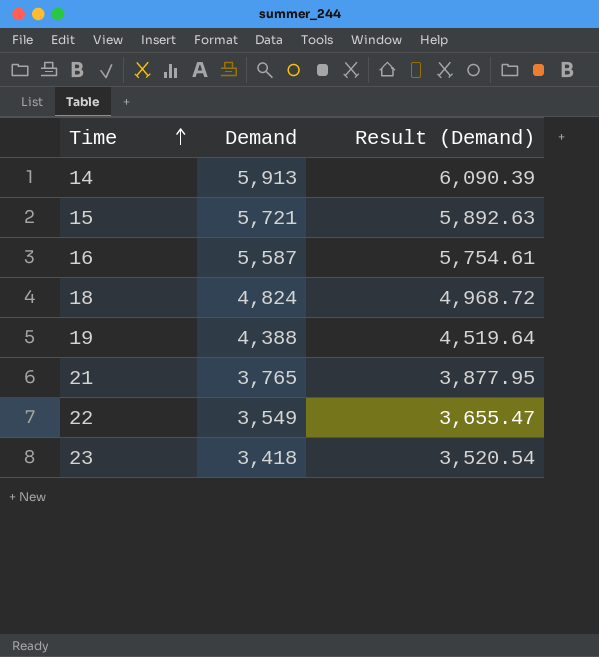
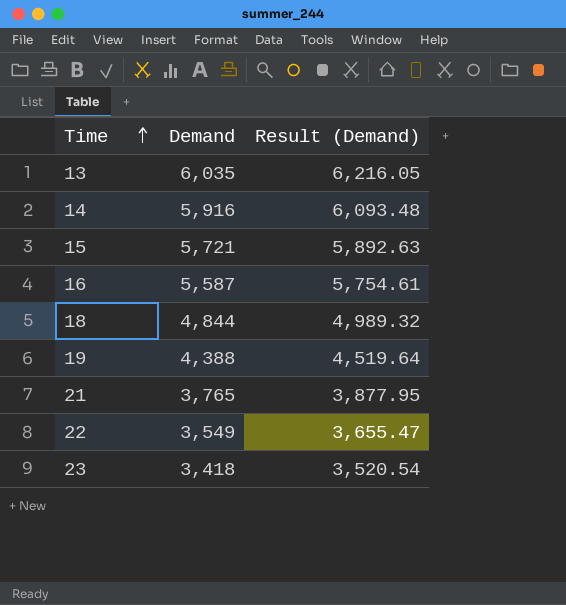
row 13: none -> 6,035 | 6,216.05
14 | Demand: 5,913 -> 5,916
14 | Result (Demand): 6,090.39 -> 6,093.48
18 | Demand: 4,824 -> 4,844
18 | Result (Demand): 4,968.72 -> 4,989.32

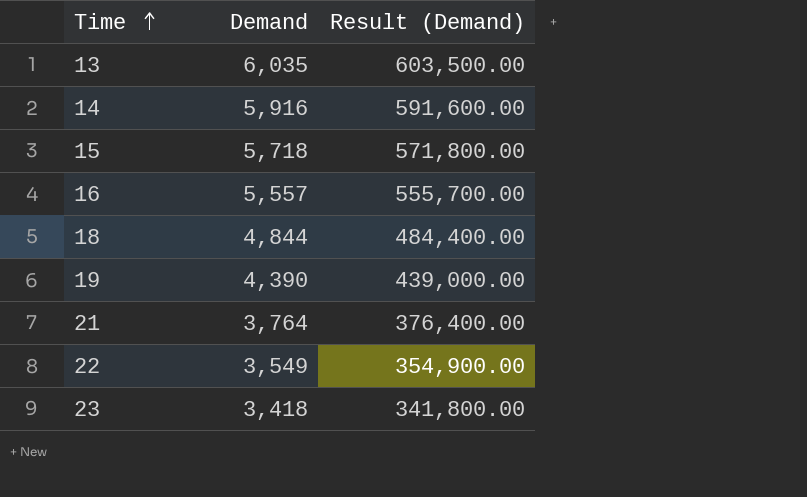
column Result (Demand) | formula: [Demand] * 1.03 -> [Demand] * 100
15 | Demand: 5,721 -> 5,718
16 | Demand: 5,587 -> 5,557
19 | Demand: 4,388 -> 4,390
21 | Demand: 3,765 -> 3,764

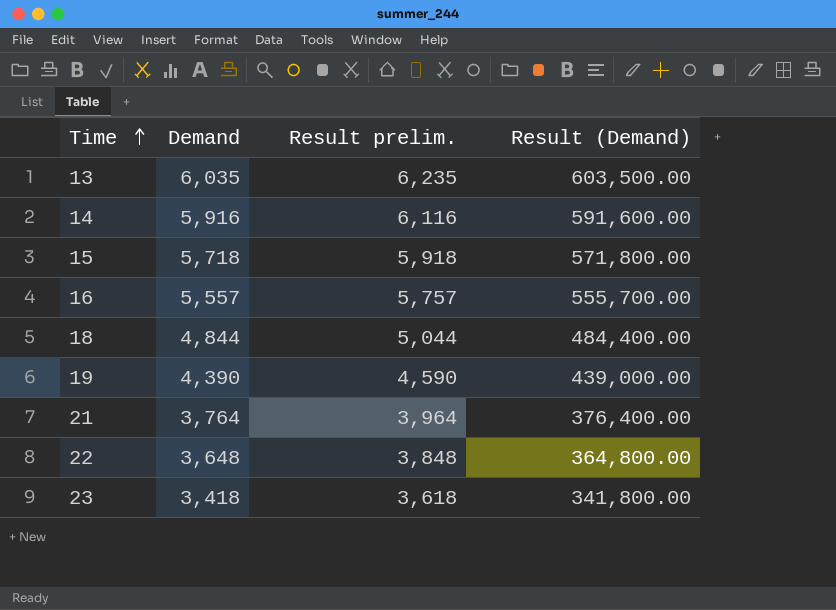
column Result prelim. | formula: none -> [Demand] + 200
22 | Demand: 3,549 -> 3,648
22 | Result (Demand): 354,900.00 -> 364,800.00

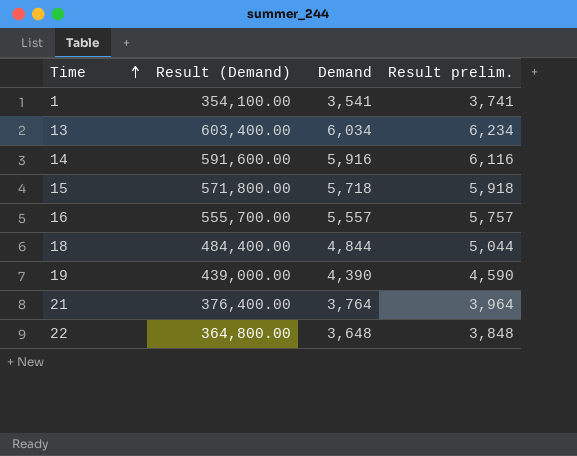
column Result (Demand) | position: 4 -> 2
row 23: 3,418 | 3,618 | 341,800.00 -> none
row 1: none -> 354,100.00 | 3,541 | 3,741
13 | Result (Demand): 603,500.00 -> 603,400.00
13 | Demand: 6,035 -> 6,034
13 | Result prelim.: 6,235 -> 6,234

